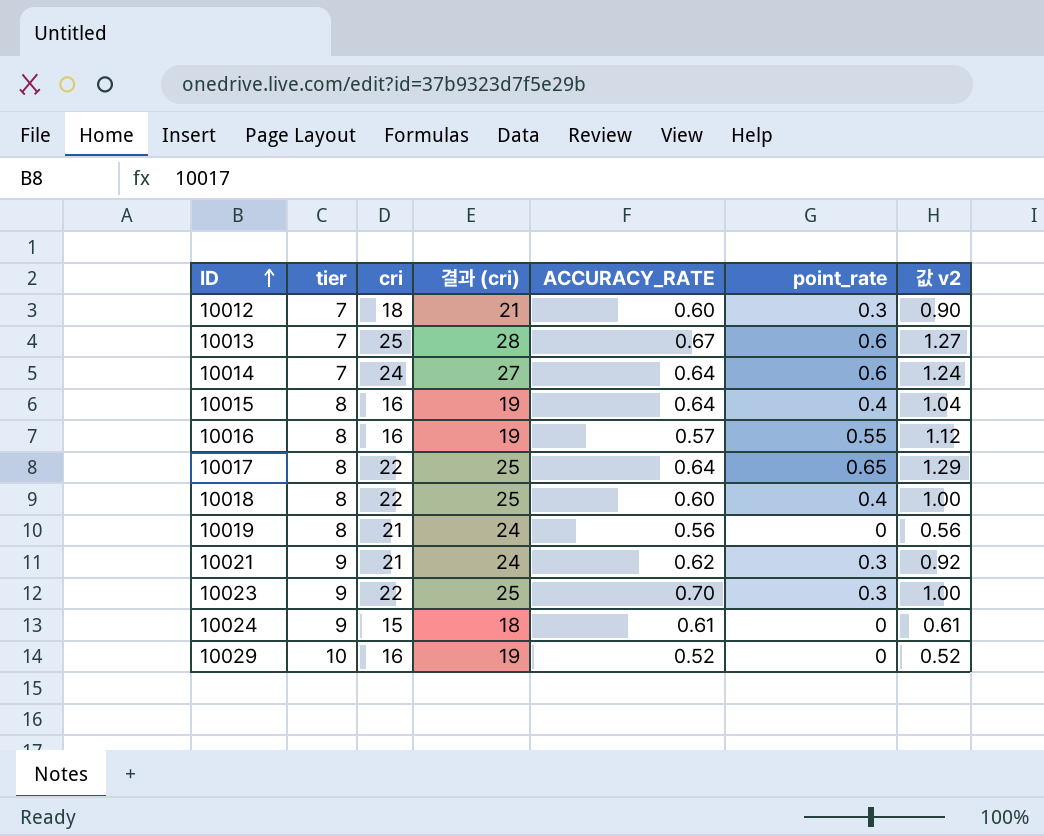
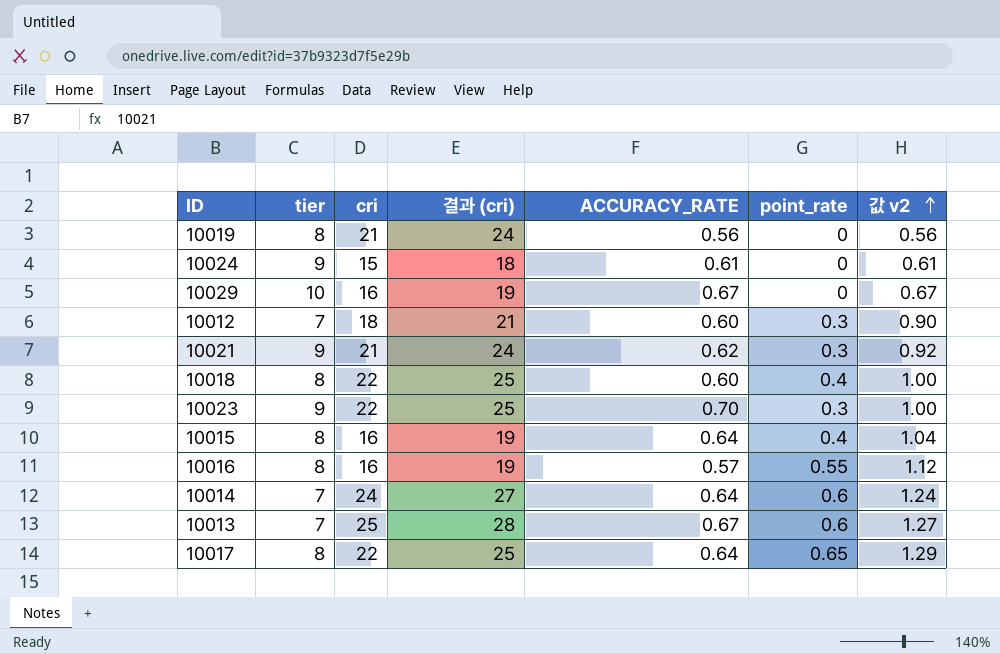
row order: ID ascending -> 값 v2 ascending
10029 | ACCURACY_RATE: 0.52 -> 0.67
10029 | 값 v2: 0.52 -> 0.67

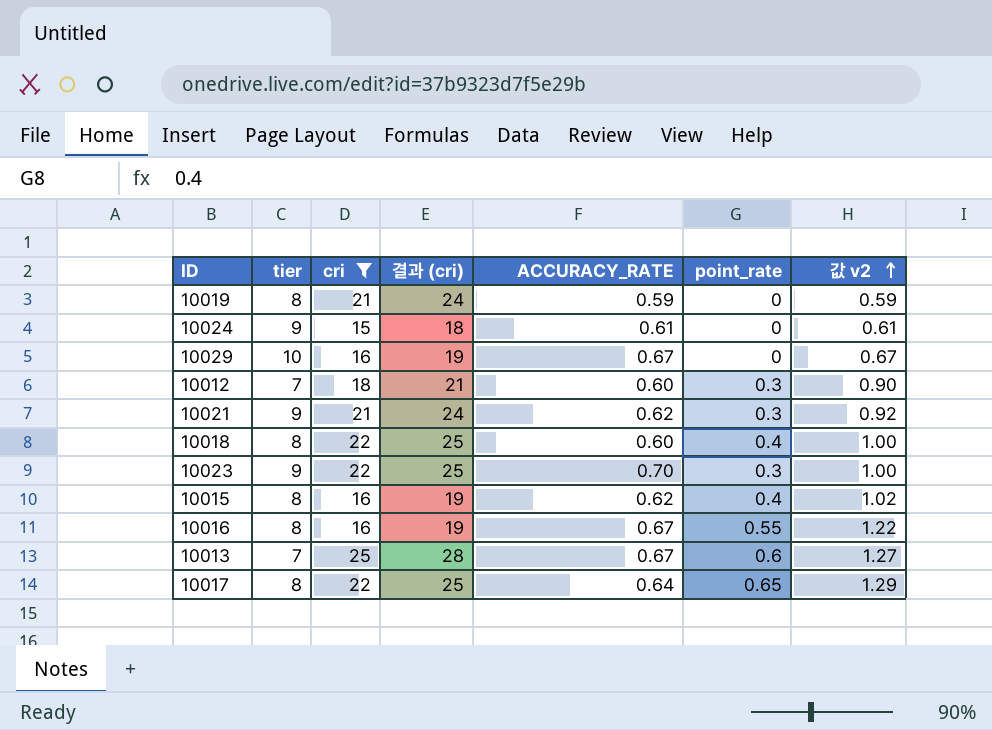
filter: none -> cri != 24
10019 | ACCURACY_RATE: 0.56 -> 0.59
10019 | 값 v2: 0.56 -> 0.59
10015 | ACCURACY_RATE: 0.64 -> 0.62
10015 | 값 v2: 1.04 -> 1.02
10016 | ACCURACY_RATE: 0.57 -> 0.67
10016 | 값 v2: 1.12 -> 1.22

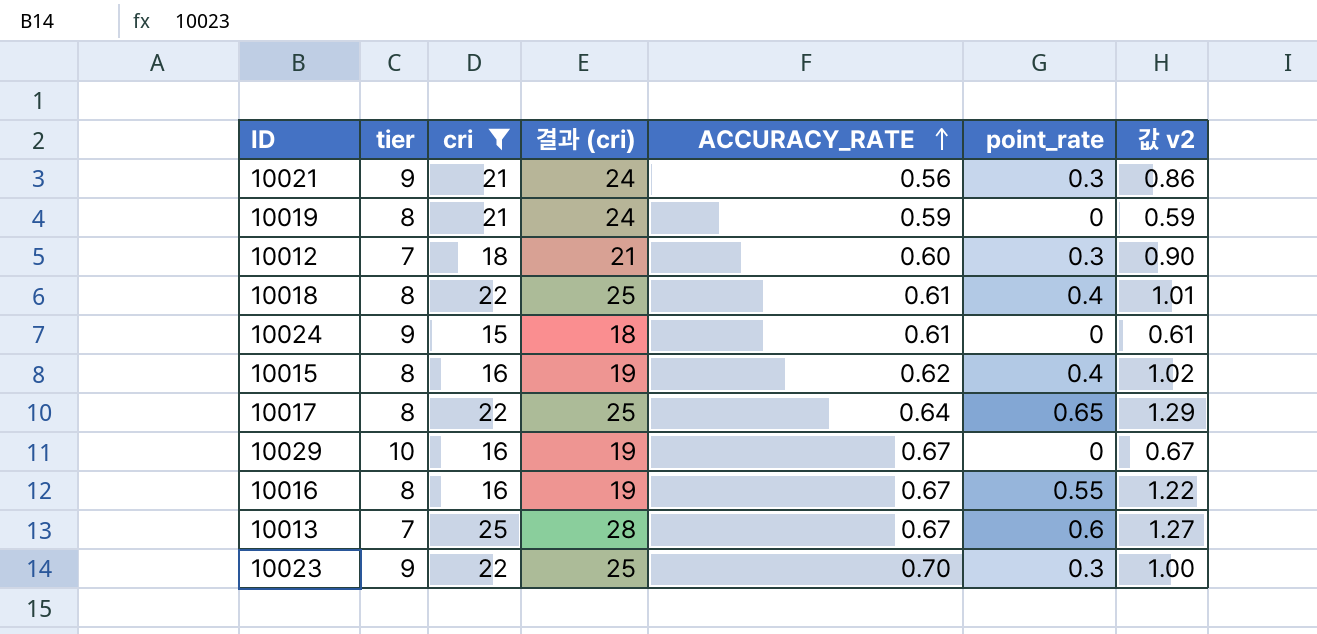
row order: 값 v2 ascending -> ACCURACY_RATE ascending
10021 | ACCURACY_RATE: 0.62 -> 0.56
10021 | 값 v2: 0.92 -> 0.86
10018 | ACCURACY_RATE: 0.60 -> 0.61
10018 | 값 v2: 1.00 -> 1.01

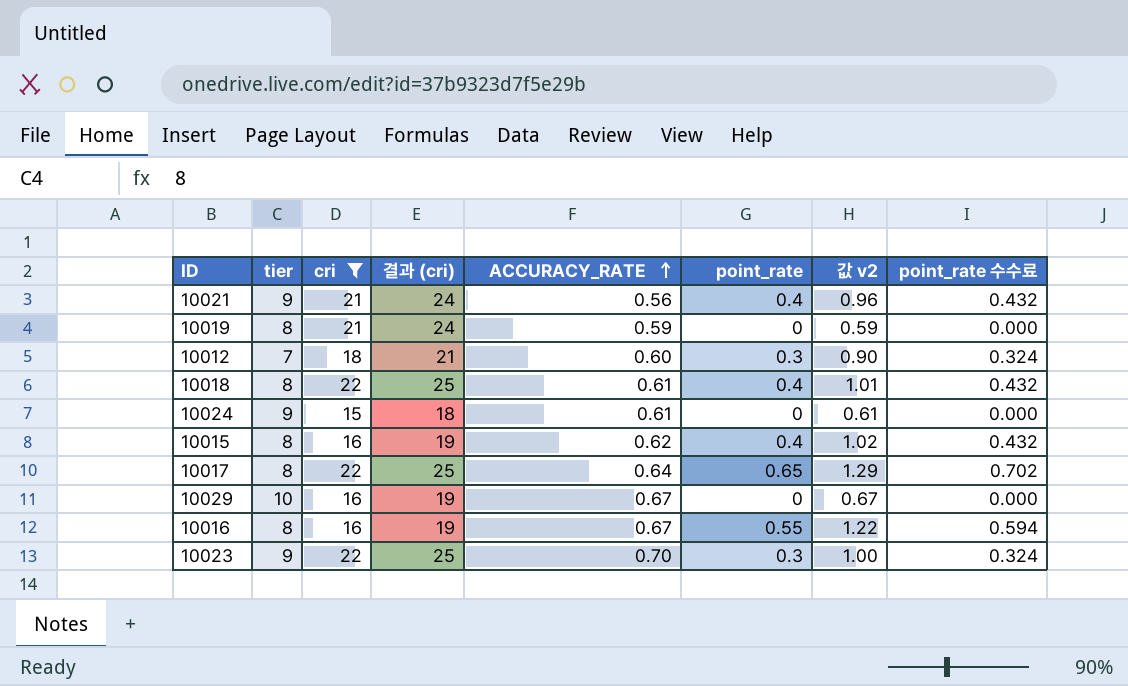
column point_rate 수수료 | formula: none -> [point_rate] * 1.08
row 10013: 7 | 25 | 28 | 0.67 | 0.6 | 1.27 -> none
10021 | point_rate: 0.3 -> 0.4
10021 | 값 v2: 0.86 -> 0.96

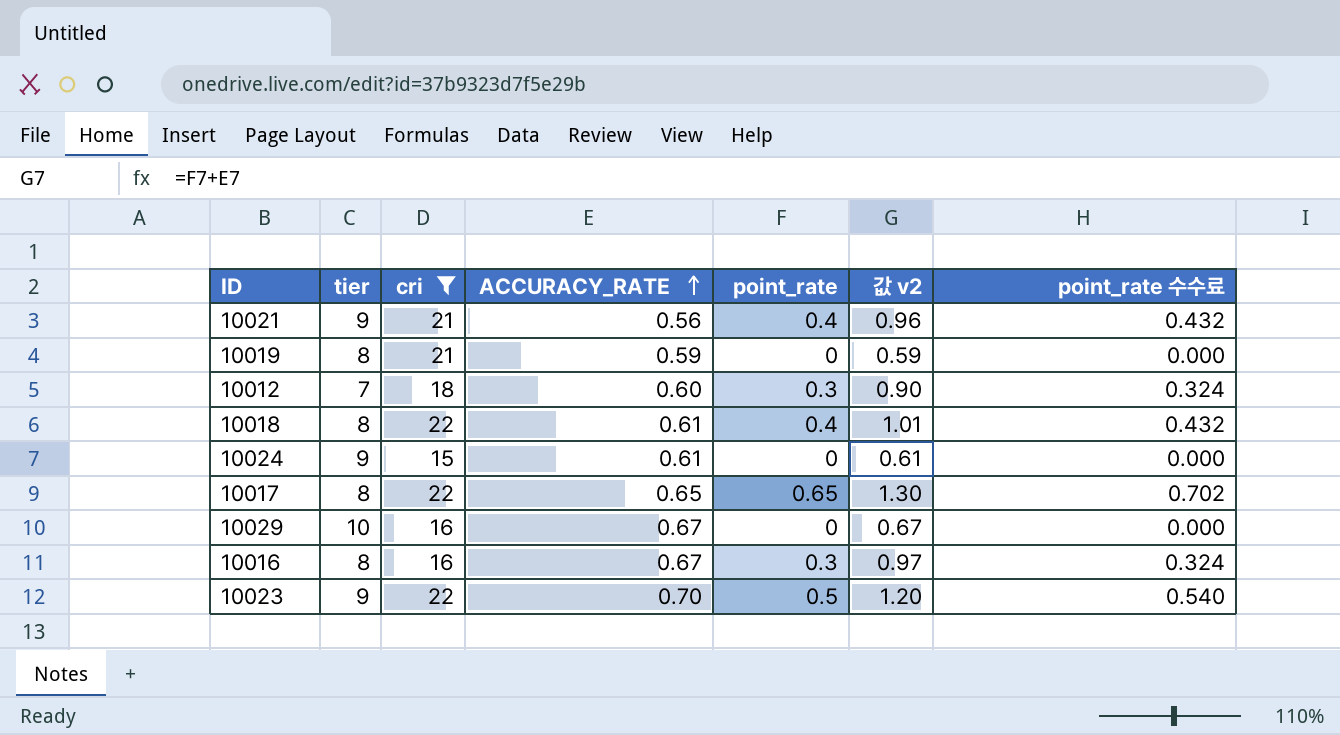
column 결과 (cri) | formula: [cri] + 3 -> none
row 10015: 8 | 16 | 19 | 0.62 | 0.4 | 1.02 | 0.432 -> none
10017 | ACCURACY_RATE: 0.64 -> 0.65
10017 | 값 v2: 1.29 -> 1.30
10016 | point_rate: 0.55 -> 0.3
10016 | 값 v2: 1.22 -> 0.97
10016 | point_rate 수수료: 0.594 -> 0.324
10023 | point_rate: 0.3 -> 0.5
10023 | 값 v2: 1.00 -> 1.20
10023 | point_rate 수수료: 0.324 -> 0.540

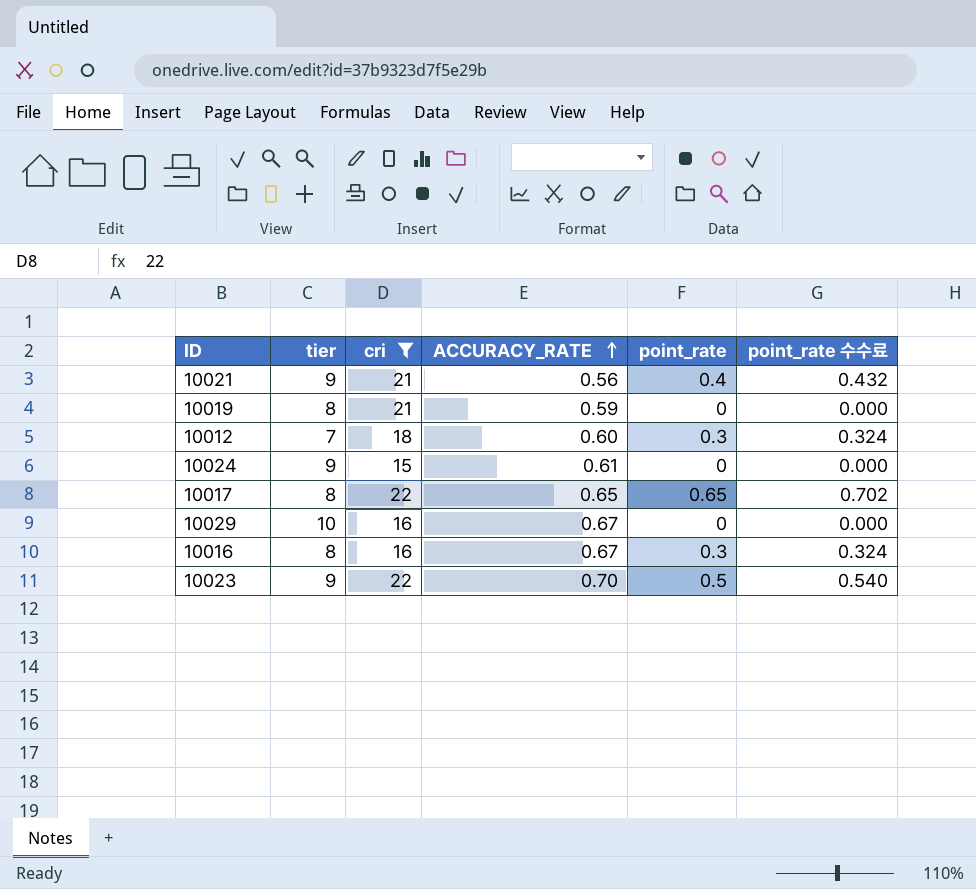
column 값 v2 | formula: [ACCURACY_RATE] + [point_rate] -> none
row 10018: 8 | 22 | 0.61 | 0.4 | 1.01 | 0.432 -> none

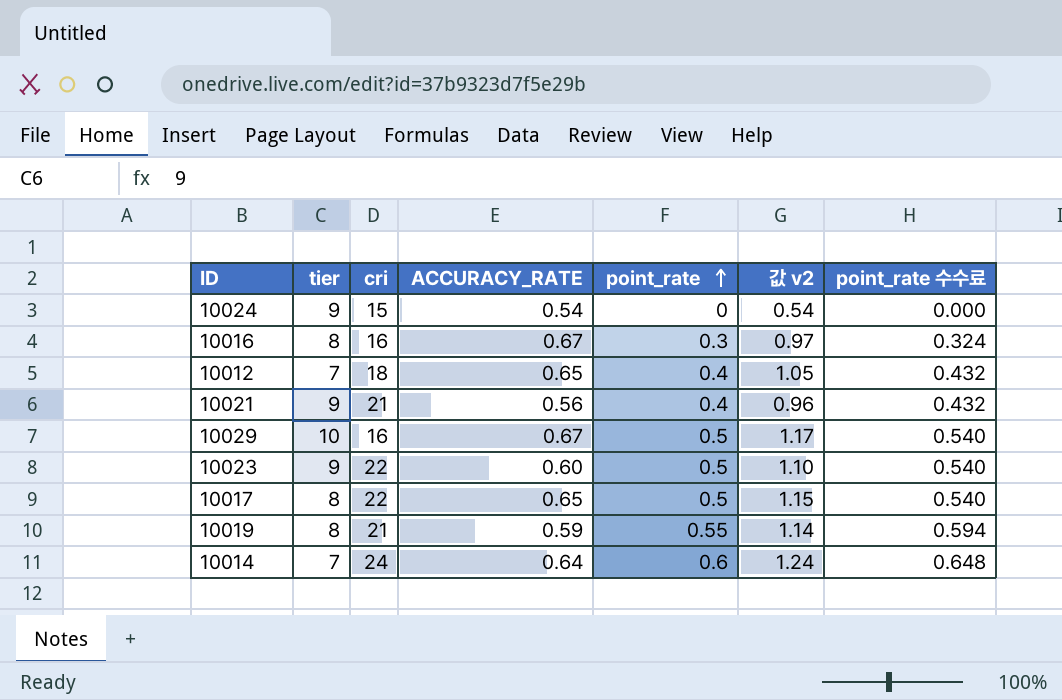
filter: cri != 24 -> none
row order: ACCURACY_RATE ascending -> point_rate ascending
column 값 v2 | formula: none -> [ACCURACY_RATE] + [point_rate]
10024 | ACCURACY_RATE: 0.61 -> 0.54
10012 | ACCURACY_RATE: 0.60 -> 0.65
10012 | point_rate: 0.3 -> 0.4
10012 | point_rate 수수료: 0.324 -> 0.432
10029 | point_rate: 0 -> 0.5
10029 | point_rate 수수료: 0.000 -> 0.540
10023 | ACCURACY_RATE: 0.70 -> 0.60
10017 | point_rate: 0.65 -> 0.5
10017 | point_rate 수수료: 0.702 -> 0.540
10019 | point_rate: 0 -> 0.55
10019 | point_rate 수수료: 0.000 -> 0.594

